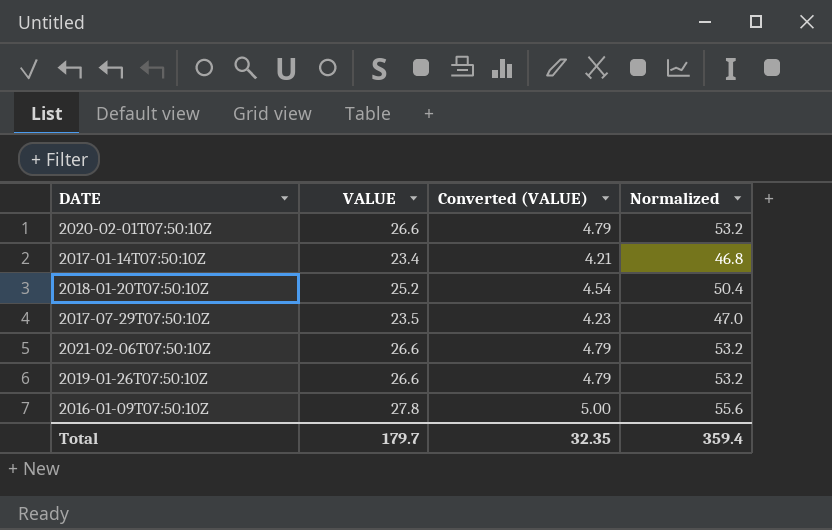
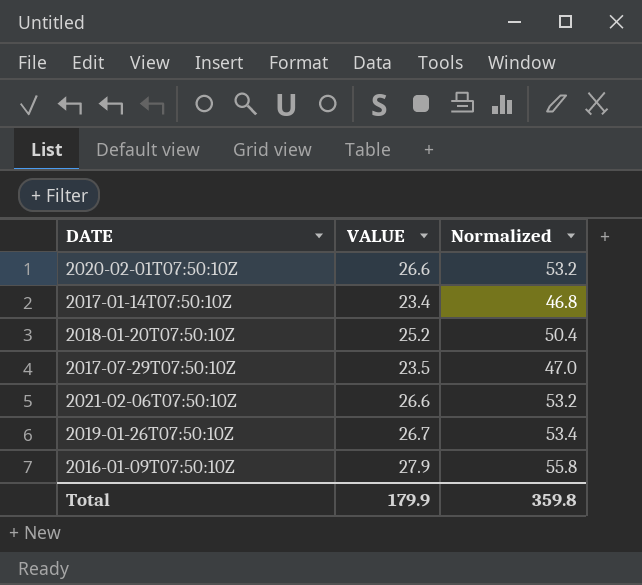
column Converted (VALUE) | formula: [VALUE] * 0.18 -> none
2019-01-26T07:50:10Z | VALUE: 26.6 -> 26.7
2019-01-26T07:50:10Z | Normalized: 53.2 -> 53.4
2016-01-09T07:50:10Z | VALUE: 27.8 -> 27.9
2016-01-09T07:50:10Z | Normalized: 55.6 -> 55.8
Total | VALUE: 179.7 -> 179.9
Total | Normalized: 359.4 -> 359.8

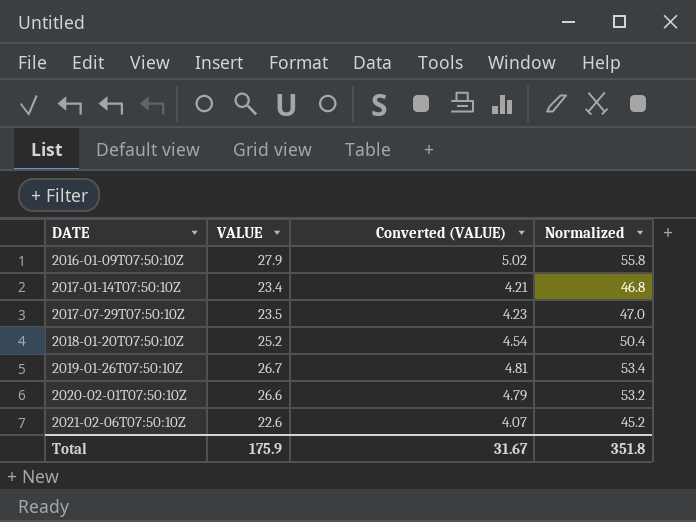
row order: none -> DATE ascending
column Converted (VALUE) | formula: none -> [VALUE] * 0.18
2021-02-06T07:50:10Z | VALUE: 26.6 -> 22.6
2021-02-06T07:50:10Z | Normalized: 53.2 -> 45.2
Total | VALUE: 179.9 -> 175.9
Total | Normalized: 359.8 -> 351.8

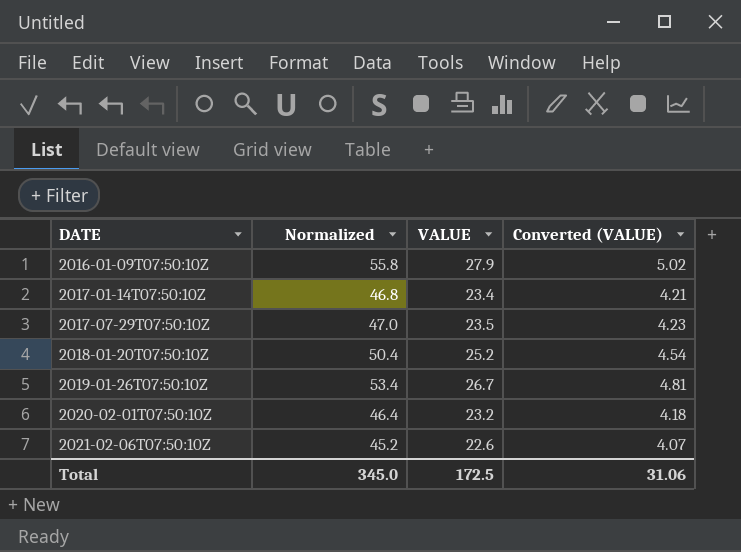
column Normalized | position: 4 -> 2
2020-02-01T07:50:10Z | Normalized: 53.2 -> 46.4
2020-02-01T07:50:10Z | VALUE: 26.6 -> 23.2
2020-02-01T07:50:10Z | Converted (VALUE): 4.79 -> 4.18
Total | Normalized: 351.8 -> 345.0
Total | VALUE: 175.9 -> 172.5
Total | Converted (VALUE): 31.67 -> 31.06

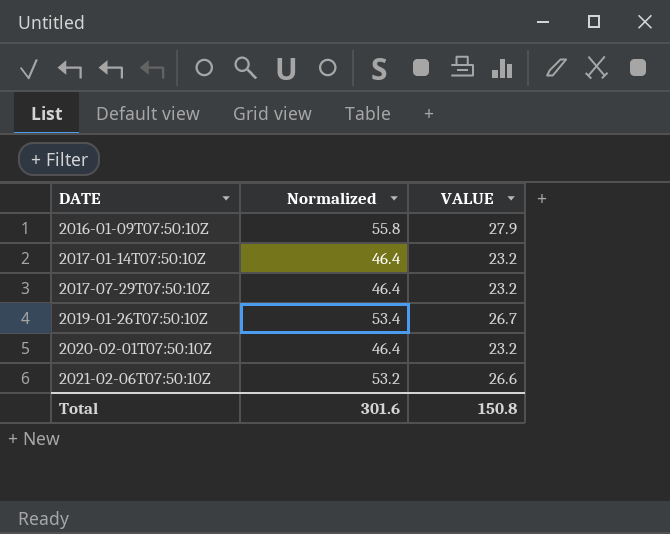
column Converted (VALUE) | formula: [VALUE] * 0.18 -> none
row 2018-01-20T07:50:10Z: 50.4 | 25.2 | 4.54 -> none
2017-01-14T07:50:10Z | Normalized: 46.8 -> 46.4
2017-01-14T07:50:10Z | VALUE: 23.4 -> 23.2
2017-07-29T07:50:10Z | Normalized: 47.0 -> 46.4
2017-07-29T07:50:10Z | VALUE: 23.5 -> 23.2
2021-02-06T07:50:10Z | Normalized: 45.2 -> 53.2
2021-02-06T07:50:10Z | VALUE: 22.6 -> 26.6
Total | Normalized: 345.0 -> 301.6
Total | VALUE: 172.5 -> 150.8

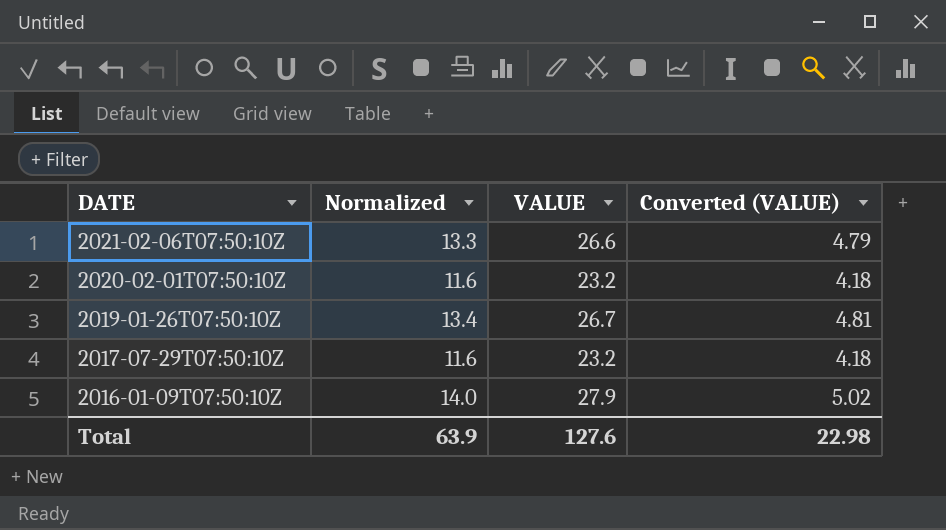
row order: DATE ascending -> DATE descending
column Normalized | formula: [VALUE] * 2 -> [VALUE] * 0.5
column Converted (VALUE) | formula: none -> [VALUE] * 0.18
row 2017-01-14T07:50:10Z: 46.4 | 23.2 -> none
Total | Normalized: 301.6 -> 63.9
Total | VALUE: 150.8 -> 127.6

